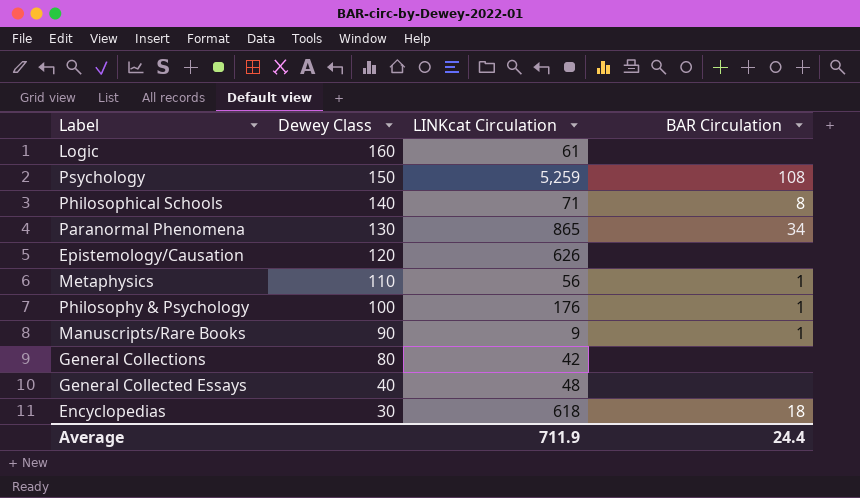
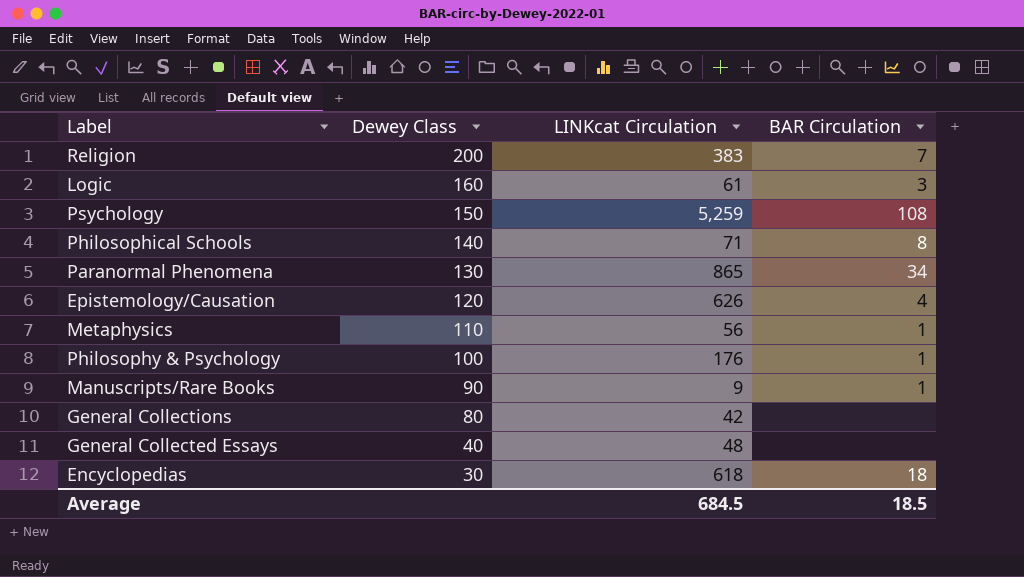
row Religion: none -> 200 | 383 | 7
Logic | BAR Circulation: none -> 3
Epistemology/Causation | BAR Circulation: none -> 4
Average | LINKcat Circulation: 711.9 -> 684.5
Average | BAR Circulation: 24.4 -> 18.5

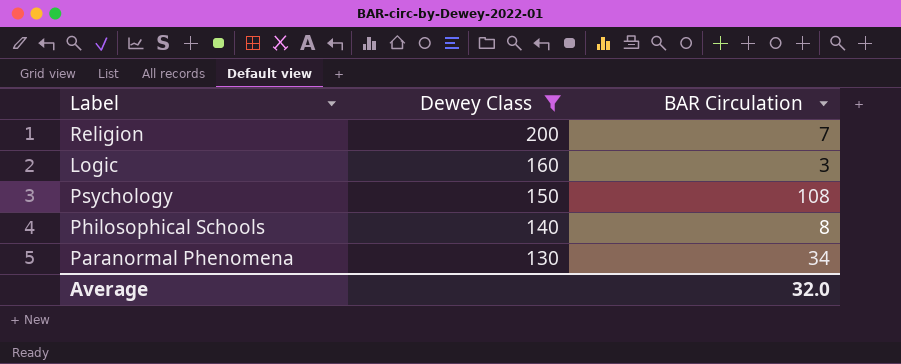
filter: none -> Dewey Class >= 130
column LINKcat Circulation | position: 3 -> none
Average | BAR Circulation: 18.5 -> 32.0

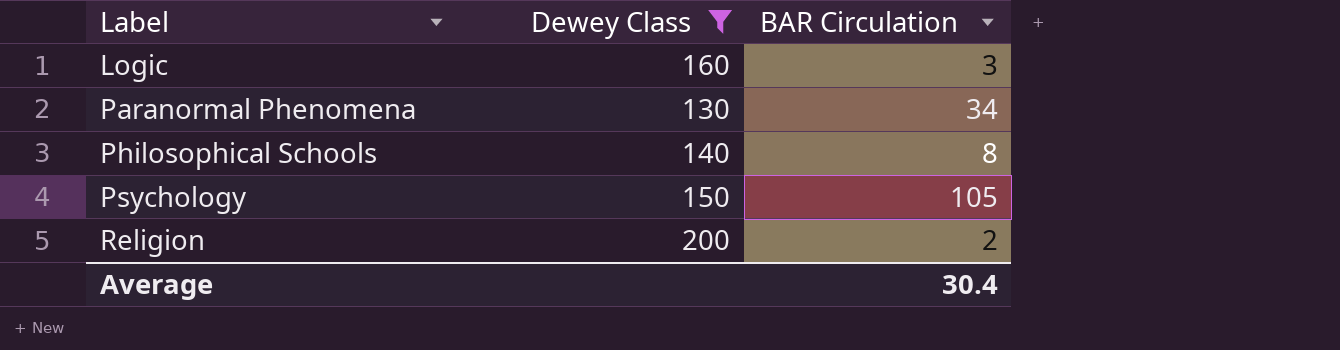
row order: Dewey Class descending -> Label ascending
Psychology | BAR Circulation: 108 -> 105
Religion | BAR Circulation: 7 -> 2
Average | BAR Circulation: 32.0 -> 30.4

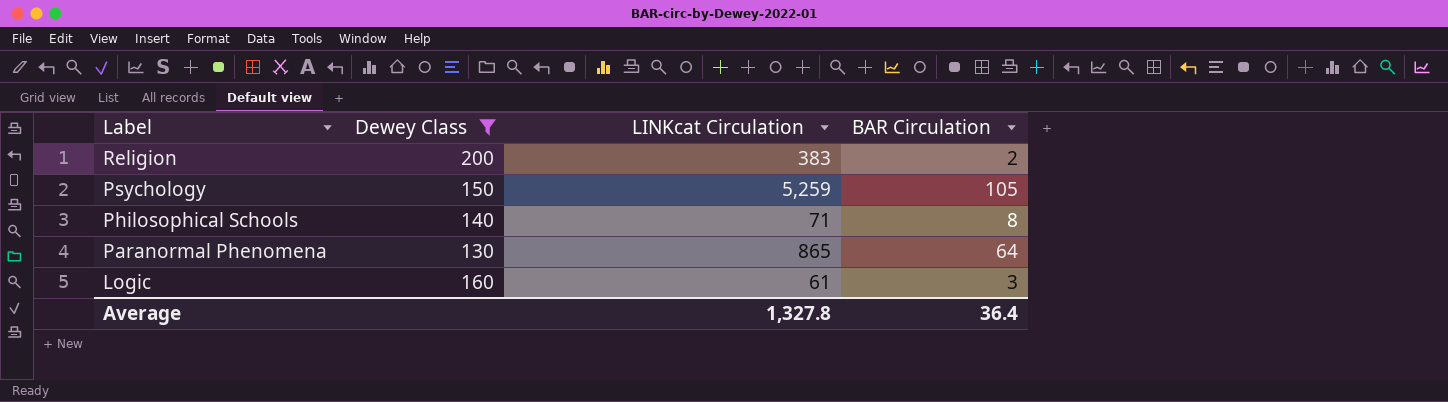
row order: Label ascending -> Label descending
column LINKcat Circulation | position: none -> 3
Paranormal Phenomena | BAR Circulation: 34 -> 64
Average | BAR Circulation: 30.4 -> 36.4

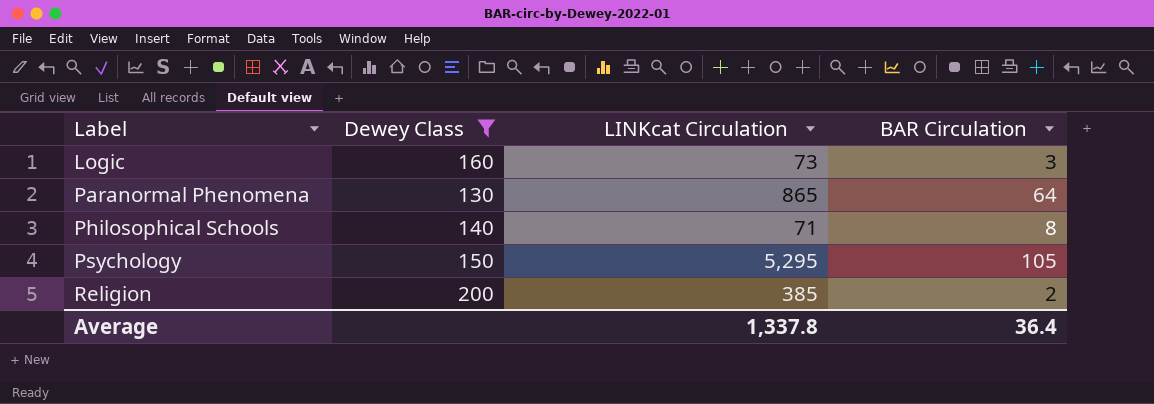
row order: Label descending -> Label ascending
Logic | LINKcat Circulation: 61 -> 73
Psychology | LINKcat Circulation: 5,259 -> 5,295
Religion | LINKcat Circulation: 383 -> 385
Average | LINKcat Circulation: 1,327.8 -> 1,337.8

